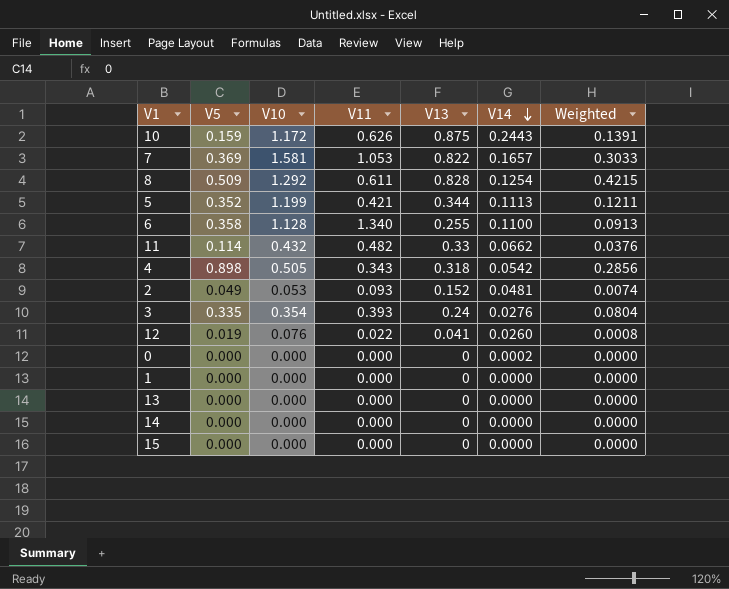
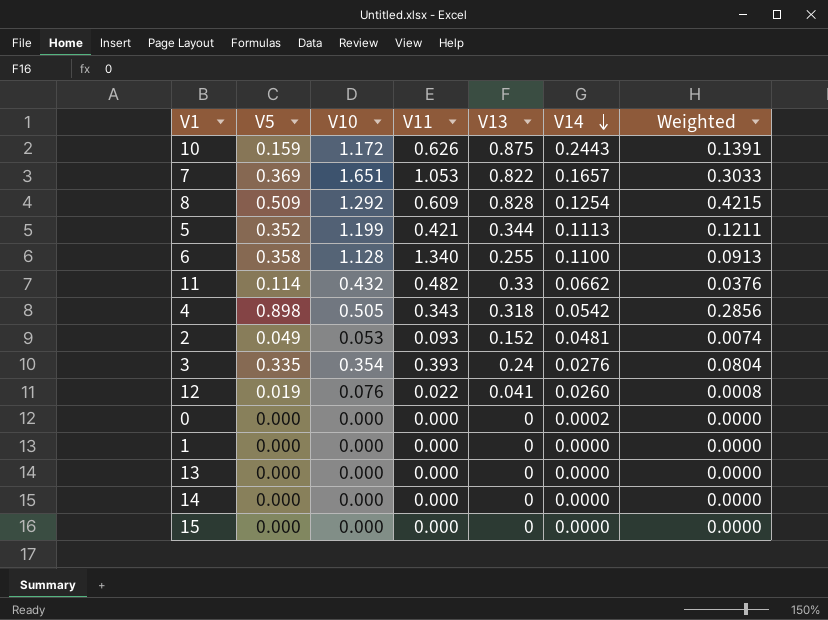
7 | V10: 1.581 -> 1.651
8 | V11: 0.611 -> 0.609

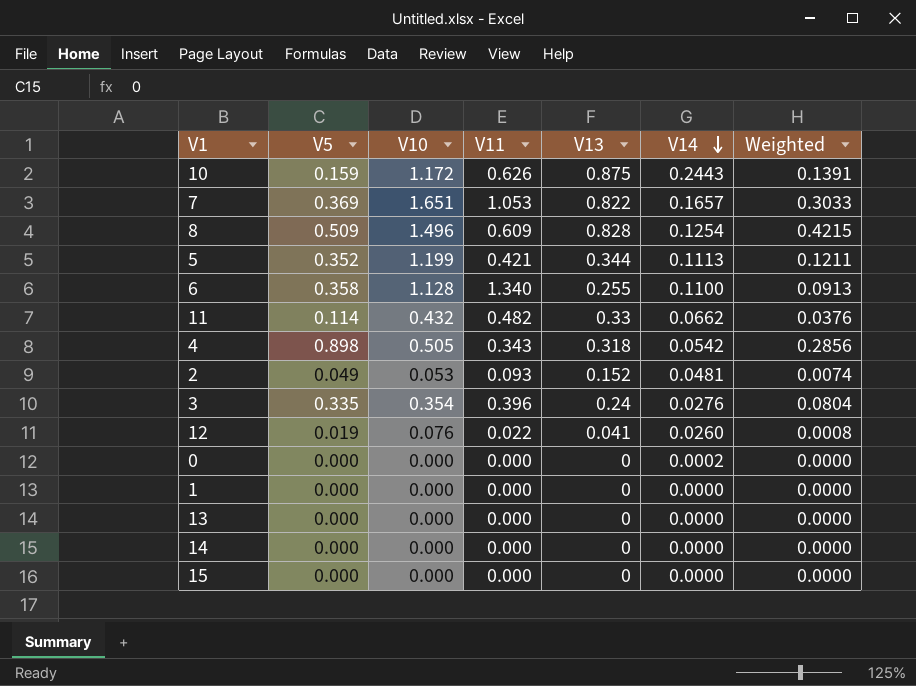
8 | V10: 1.292 -> 1.496
3 | V11: 0.393 -> 0.396

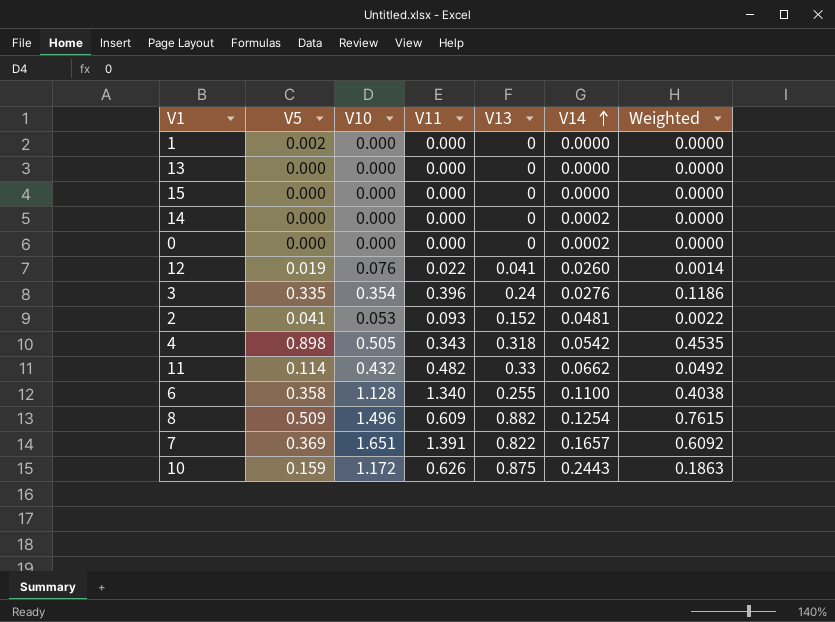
row order: V14 descending -> V14 ascending
column Weighted | formula: [V5] * [V13] -> [V5] * [V10]
row 5: 0.352 | 1.199 | 0.421 | 0.344 | 0.1113 | 0.1211 -> none
1 | V5: 0.000 -> 0.002
14 | V14: 0.0000 -> 0.0002
2 | V5: 0.049 -> 0.041
8 | V13: 0.828 -> 0.882
7 | V11: 1.053 -> 1.391

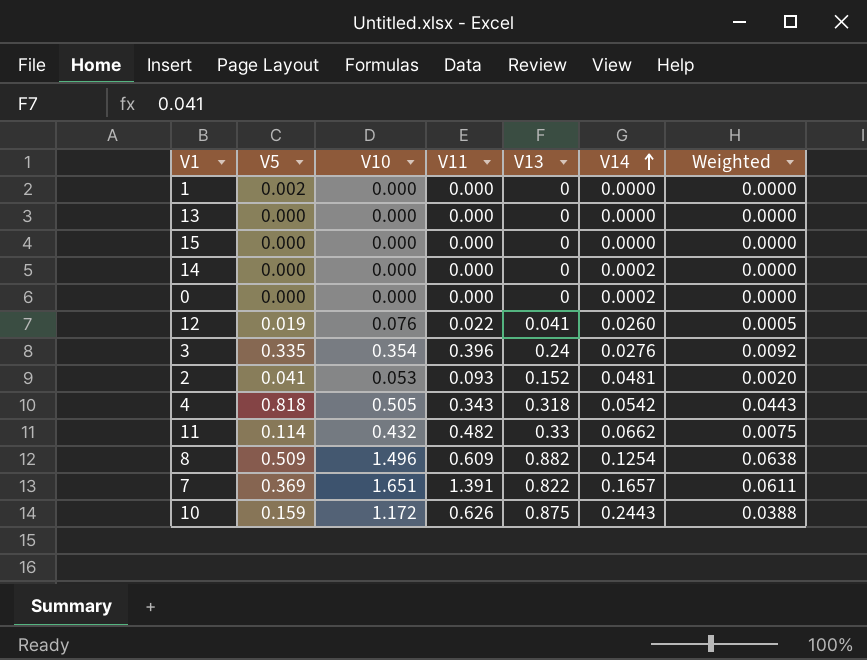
column Weighted | formula: [V5] * [V10] -> [V5] * [V14]
row 6: 0.358 | 1.128 | 1.340 | 0.255 | 0.1100 | 0.4038 -> none
4 | V5: 0.898 -> 0.818

